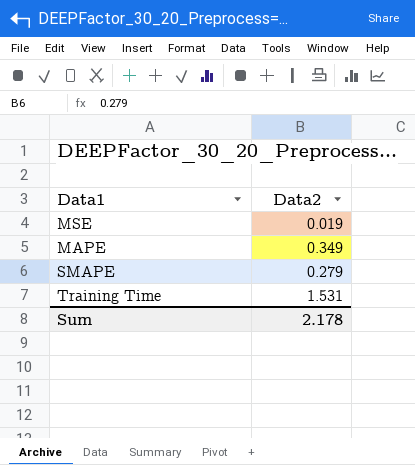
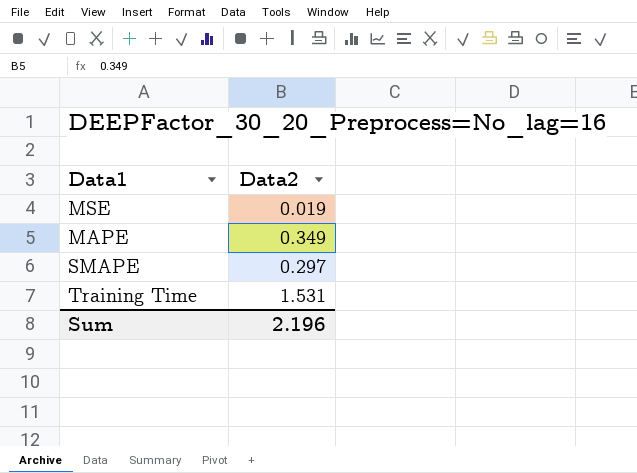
SMAPE | Data2: 0.279 -> 0.297
Sum | Data2: 2.178 -> 2.196

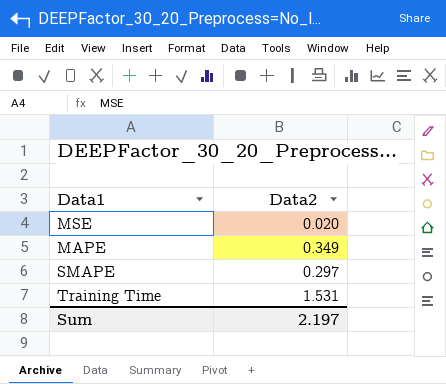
MSE | Data2: 0.019 -> 0.020
Sum | Data2: 2.196 -> 2.197

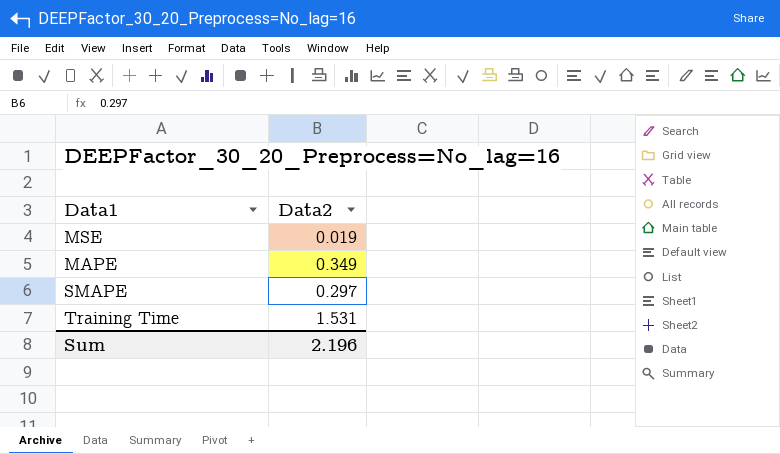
MSE | Data2: 0.020 -> 0.019
Sum | Data2: 2.197 -> 2.196

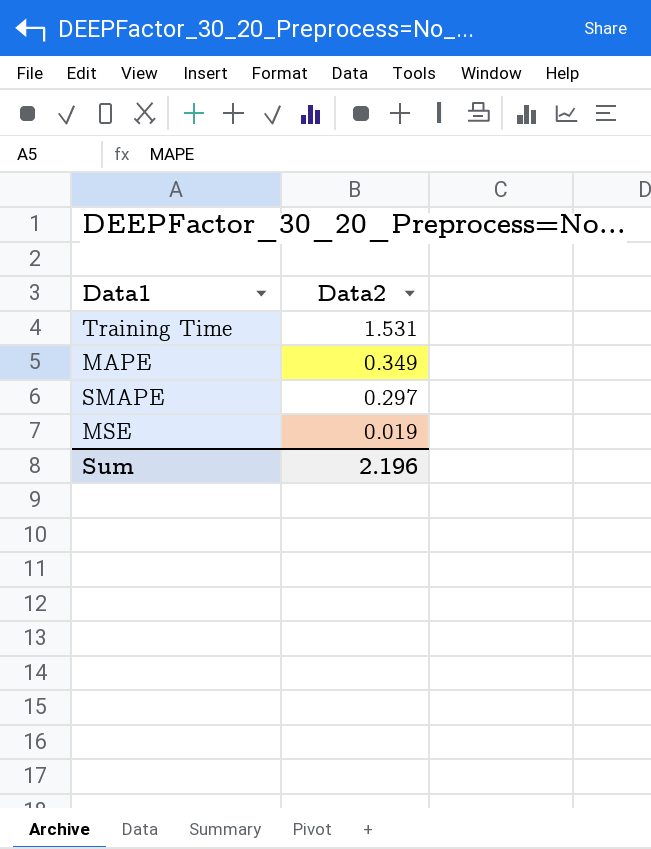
row order: none -> Data2 descending

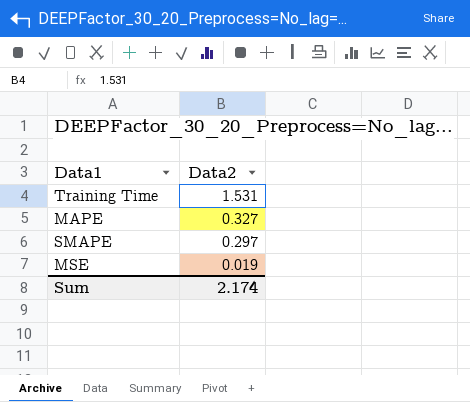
MAPE | Data2: 0.349 -> 0.327
Sum | Data2: 2.196 -> 2.174

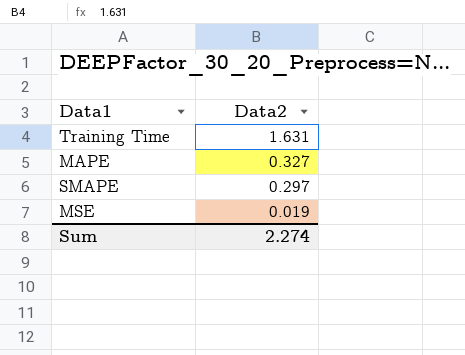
Training Time | Data2: 1.531 -> 1.631
Sum | Data2: 2.174 -> 2.274

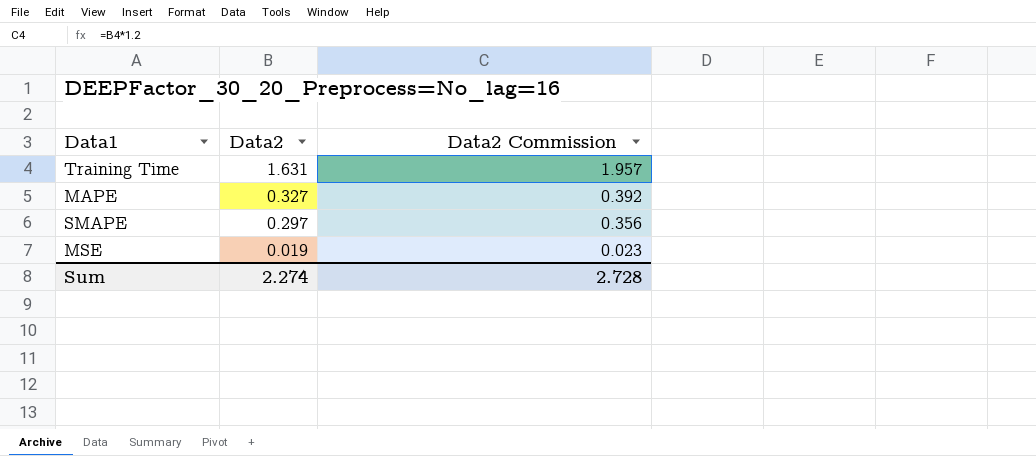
column Data2 Commission | formula: none -> [Data2] * 1.2

